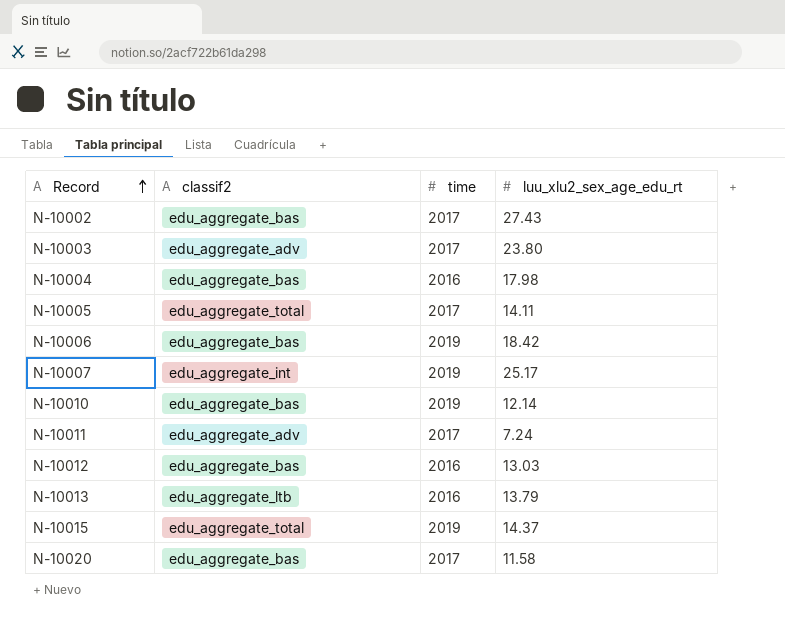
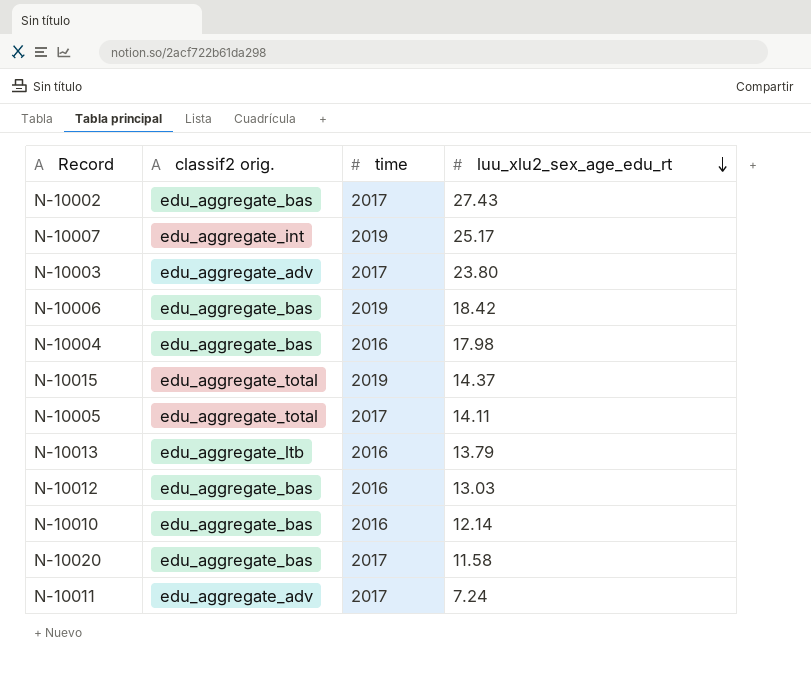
row order: Record ascending -> luu_xlu2_sex_age_edu_rt descending
column name: classif2 -> classif2 orig.
N-10010 | time: 2019 -> 2016

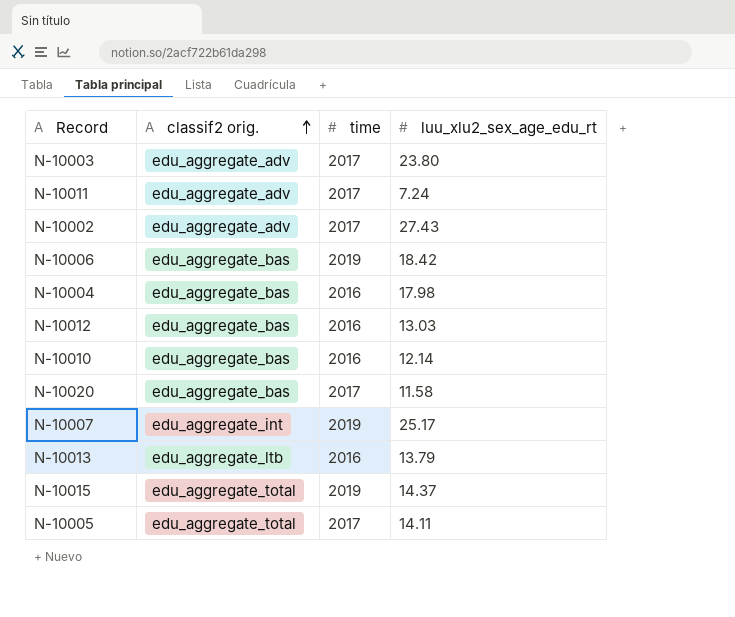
row order: luu_xlu2_sex_age_edu_rt descending -> classif2 orig. ascending
N-10002 | classif2 orig.: edu_aggregate_bas -> edu_aggregate_adv

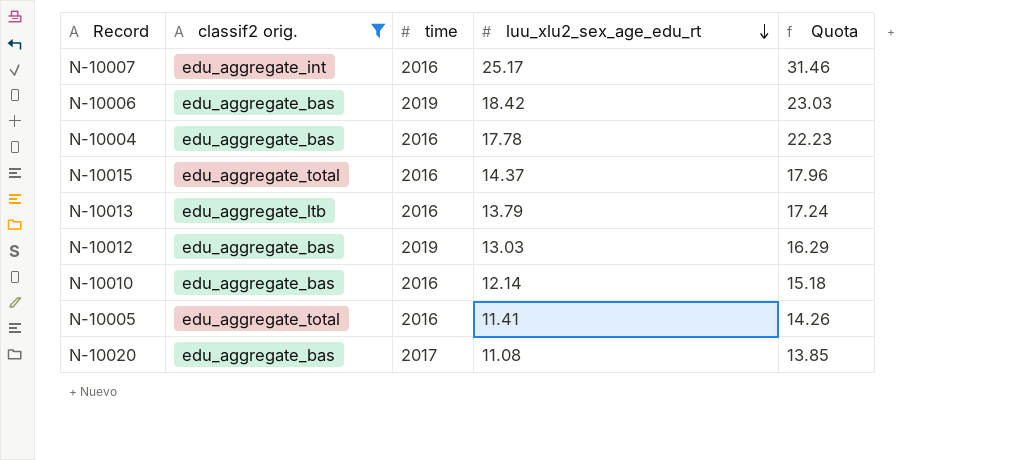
filter: none -> classif2 orig. != edu_aggregate_adv
row order: classif2 orig. ascending -> luu_xlu2_sex_age_edu_rt descending
column Quota | formula: none -> [luu_xlu2_sex_age_edu_rt] * 1.25
N-10007 | time: 2019 -> 2016
N-10004 | luu_xlu2_sex_age_edu_rt: 17.98 -> 17.78
N-10015 | time: 2019 -> 2016
N-10012 | time: 2016 -> 2019
N-10005 | time: 2017 -> 2016
N-10005 | luu_xlu2_sex_age_edu_rt: 14.11 -> 11.41
N-10020 | luu_xlu2_sex_age_edu_rt: 11.58 -> 11.08

